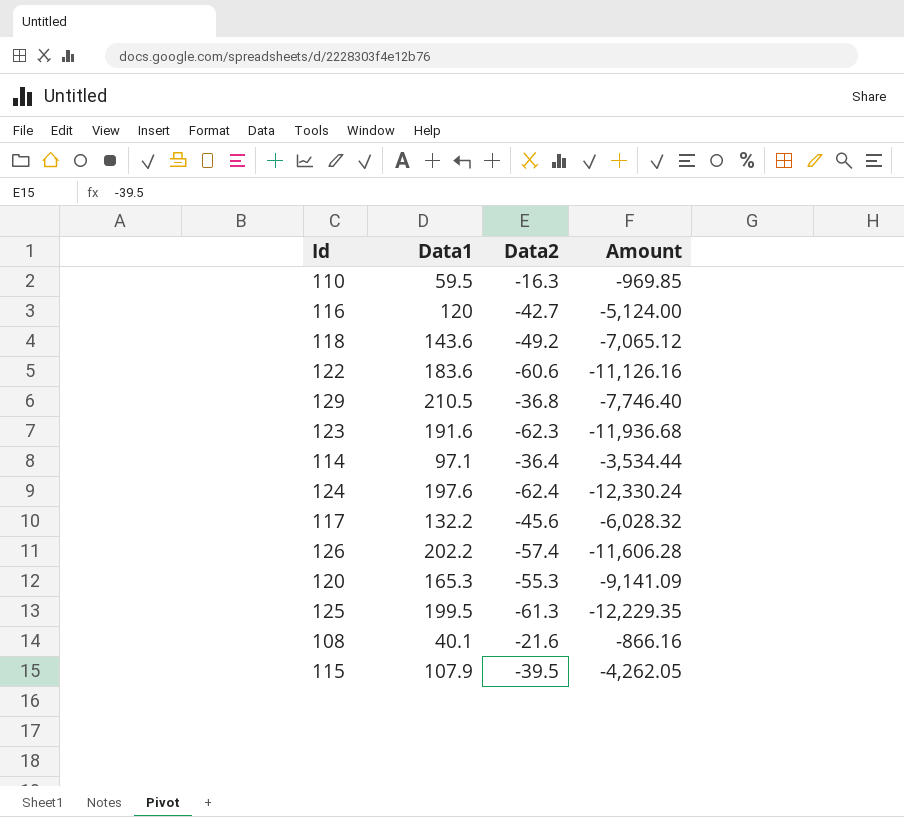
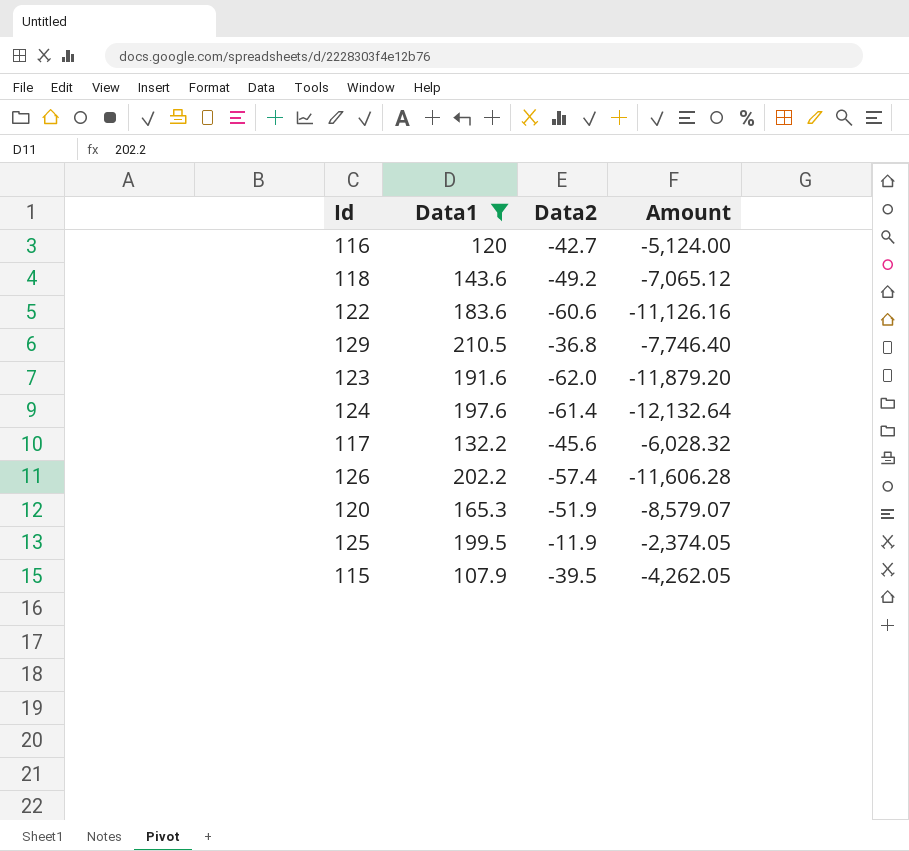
filter: none -> Data1 >= 107.9
123 | Data2: -62.3 -> -62.0
123 | Amount: -11,936.68 -> -11,879.20
124 | Data2: -62.4 -> -61.4
124 | Amount: -12,330.24 -> -12,132.64
120 | Data2: -55.3 -> -51.9
120 | Amount: -9,141.09 -> -8,579.07
125 | Data2: -61.3 -> -11.9
125 | Amount: -12,229.35 -> -2,374.05

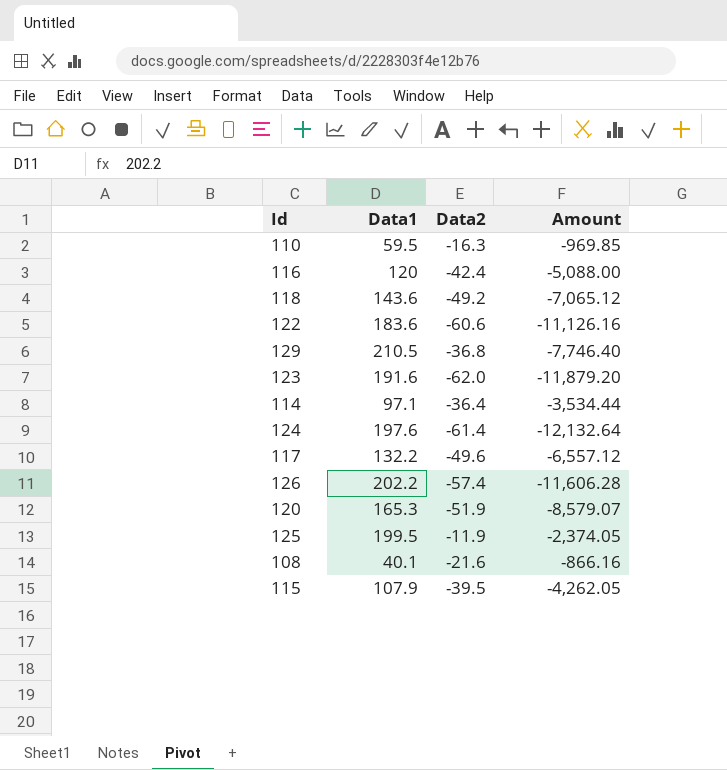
filter: Data1 >= 107.9 -> none
116 | Data2: -42.7 -> -42.4
116 | Amount: -5,124.00 -> -5,088.00
117 | Data2: -45.6 -> -49.6
117 | Amount: -6,028.32 -> -6,557.12

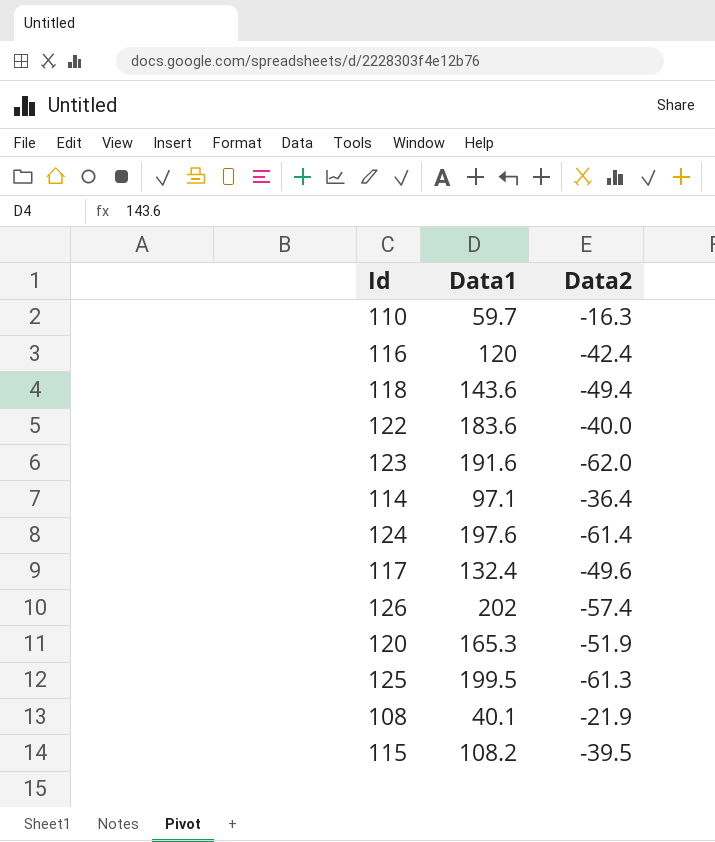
column Amount | formula: [Data1] * [Data2] -> none
row 129: 210.5 | -36.8 | -7,746.40 -> none
110 | Data1: 59.5 -> 59.7
118 | Data2: -49.2 -> -49.4
122 | Data2: -60.6 -> -40.0
117 | Data1: 132.2 -> 132.4
126 | Data1: 202.2 -> 202
125 | Data2: -11.9 -> -61.3
108 | Data2: -21.6 -> -21.9
115 | Data1: 107.9 -> 108.2

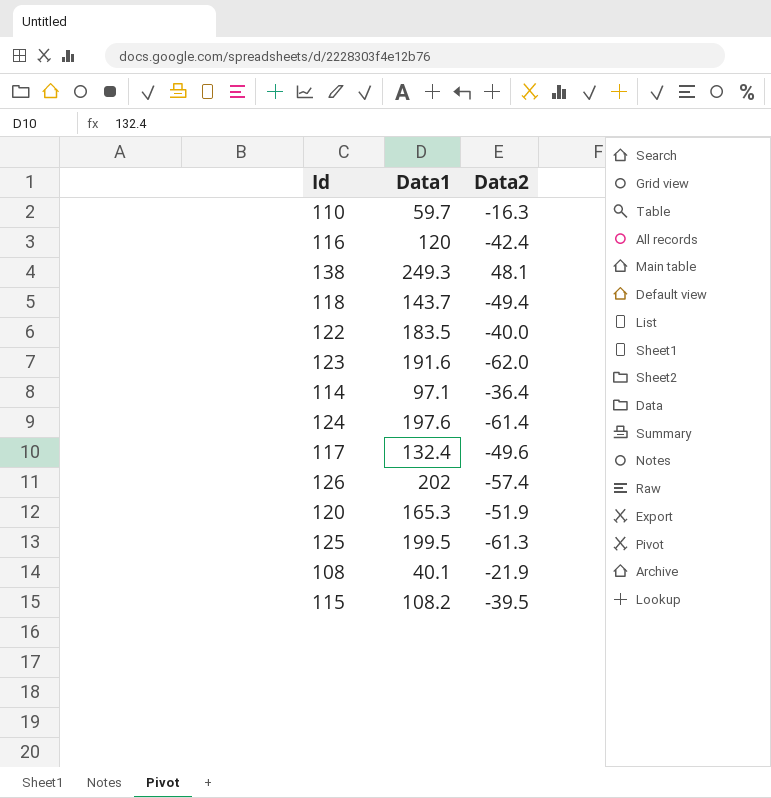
row 138: none -> 249.3 | 48.1
118 | Data1: 143.6 -> 143.7
122 | Data1: 183.6 -> 183.5

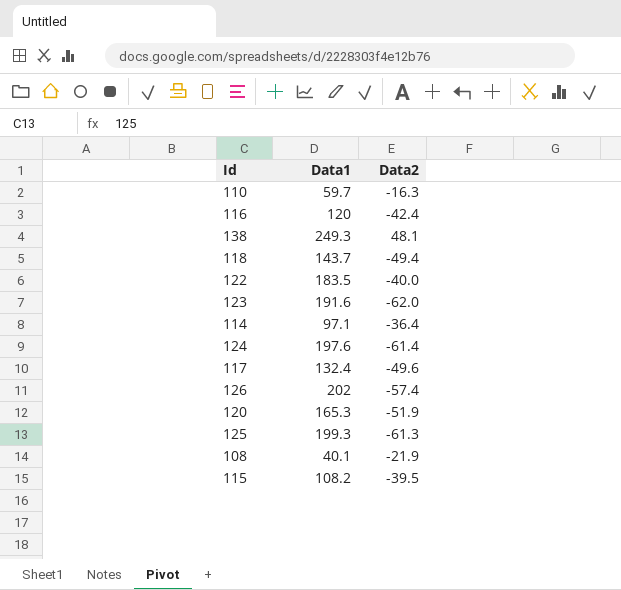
125 | Data1: 199.5 -> 199.3

